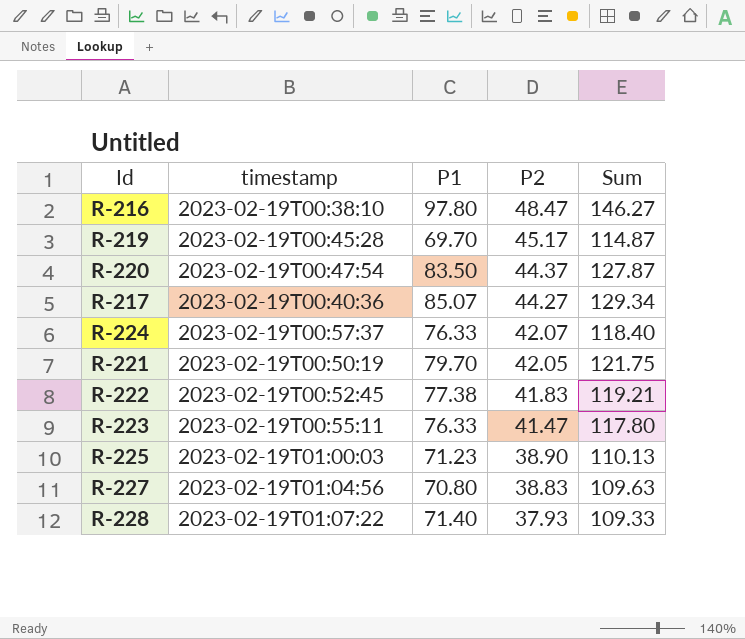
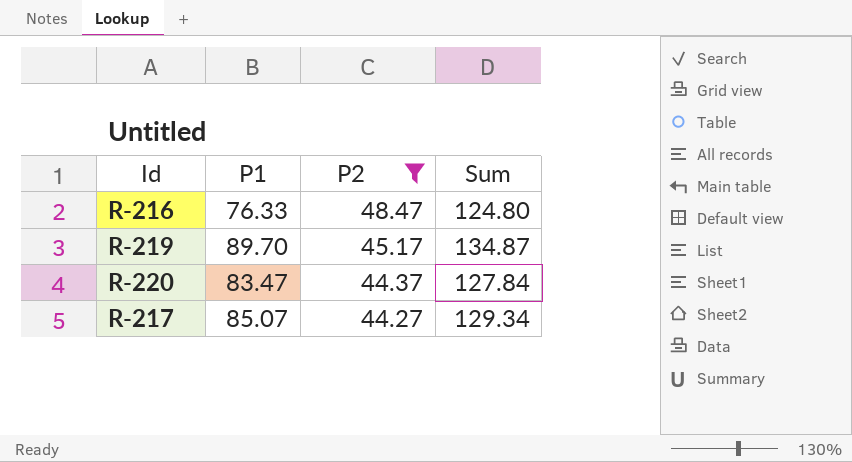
filter: none -> P2 >= 44.27
column timestamp | position: 2 -> none
R-216 | P1: 97.80 -> 76.33
R-216 | Sum: 146.27 -> 124.80
R-219 | P1: 69.70 -> 89.70
R-219 | Sum: 114.87 -> 134.87
R-220 | P1: 83.50 -> 83.47
R-220 | Sum: 127.87 -> 127.84

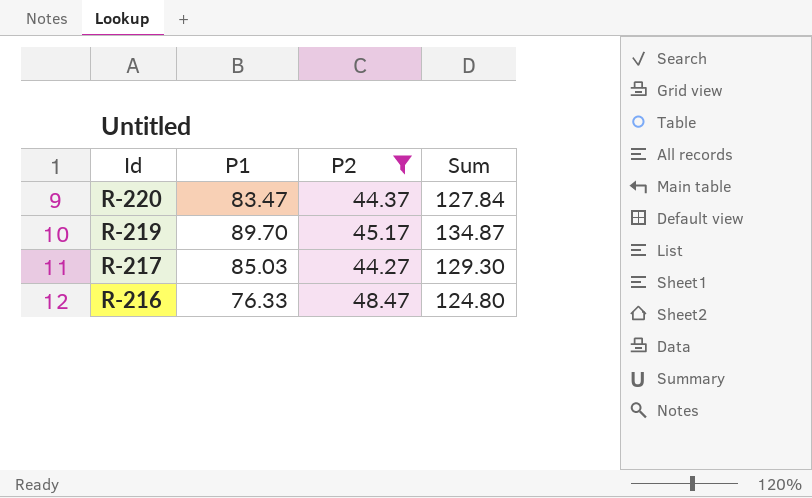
row order: P2 descending -> Id descending
R-217 | P1: 85.07 -> 85.03
R-217 | Sum: 129.34 -> 129.30

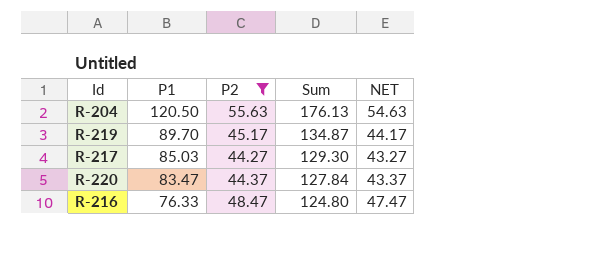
row order: Id descending -> P1 descending
column NET | formula: none -> [P2] - 1
row R-204: none -> 120.50 | 55.63 | 176.13 | 54.63

